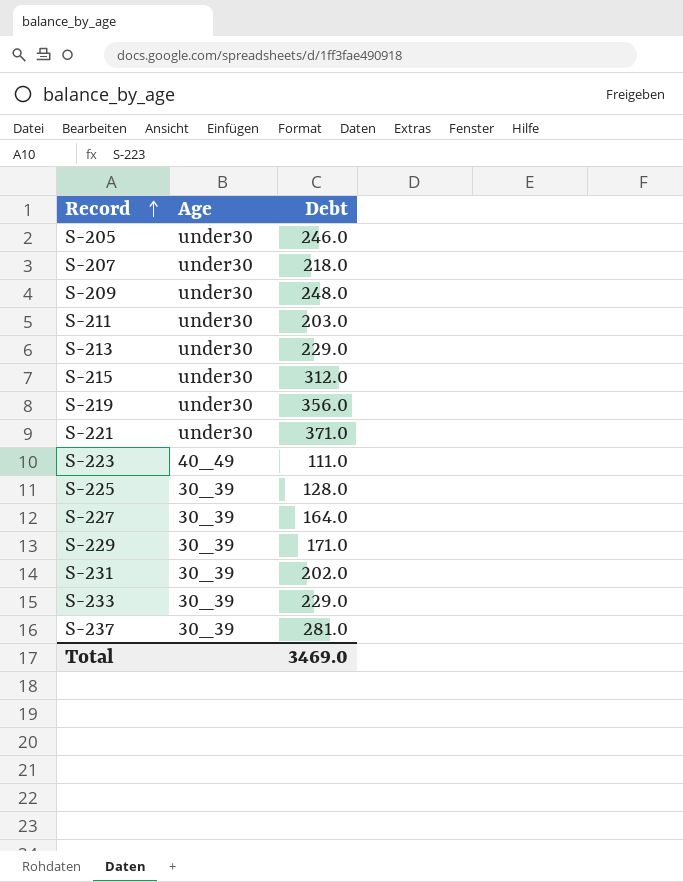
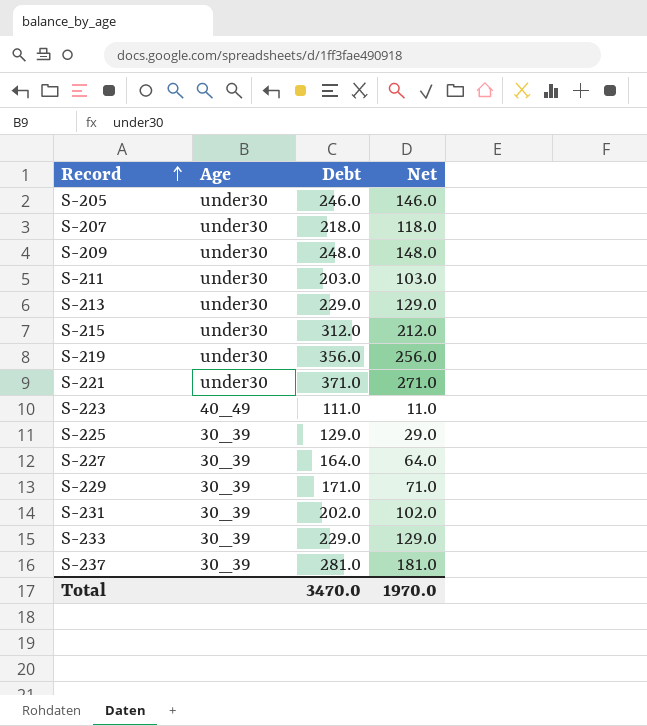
column Net | formula: none -> [Debt] - 100
S-225 | Debt: 128.0 -> 129.0
Total | Debt: 3469.0 -> 3470.0

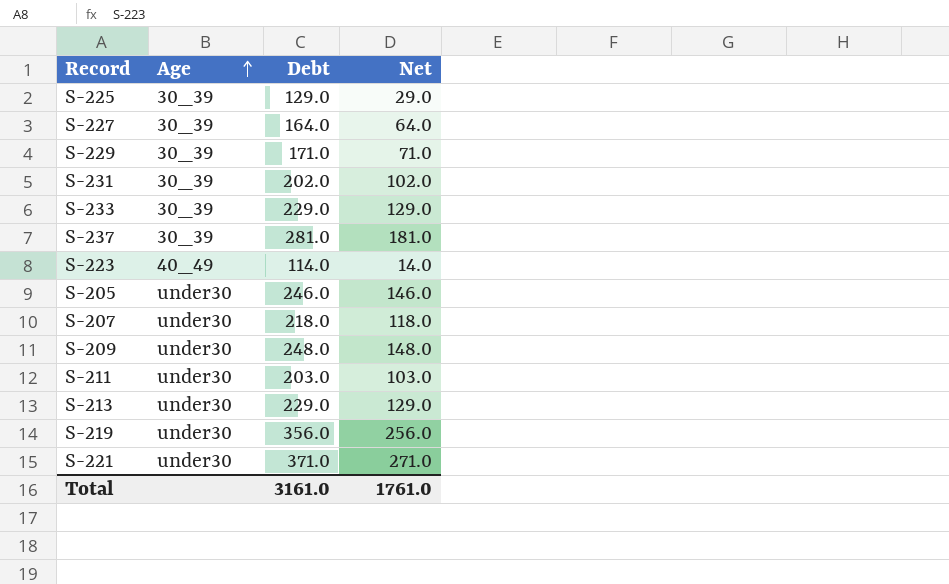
row order: Record ascending -> Age ascending
row S-215: under30 | 312.0 | 212.0 -> none
S-223 | Debt: 111.0 -> 114.0
S-223 | Net: 11.0 -> 14.0
Total | Debt: 3470.0 -> 3161.0
Total | Net: 1970.0 -> 1761.0

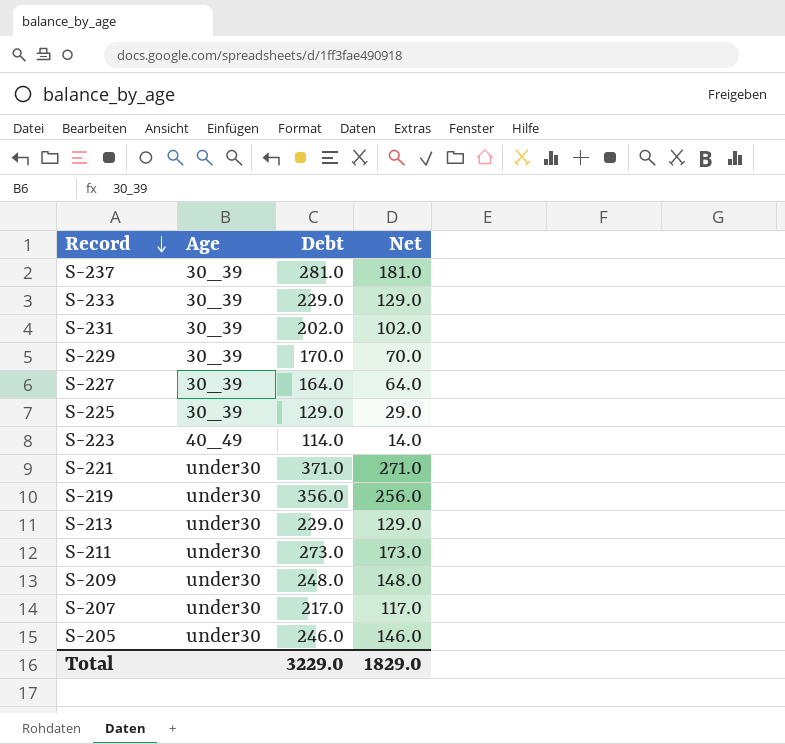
row order: Age ascending -> Record descending
S-229 | Debt: 171.0 -> 170.0
S-229 | Net: 71.0 -> 70.0
S-211 | Debt: 203.0 -> 273.0
S-211 | Net: 103.0 -> 173.0
S-207 | Debt: 218.0 -> 217.0
S-207 | Net: 118.0 -> 117.0
Total | Debt: 3161.0 -> 3229.0
Total | Net: 1761.0 -> 1829.0

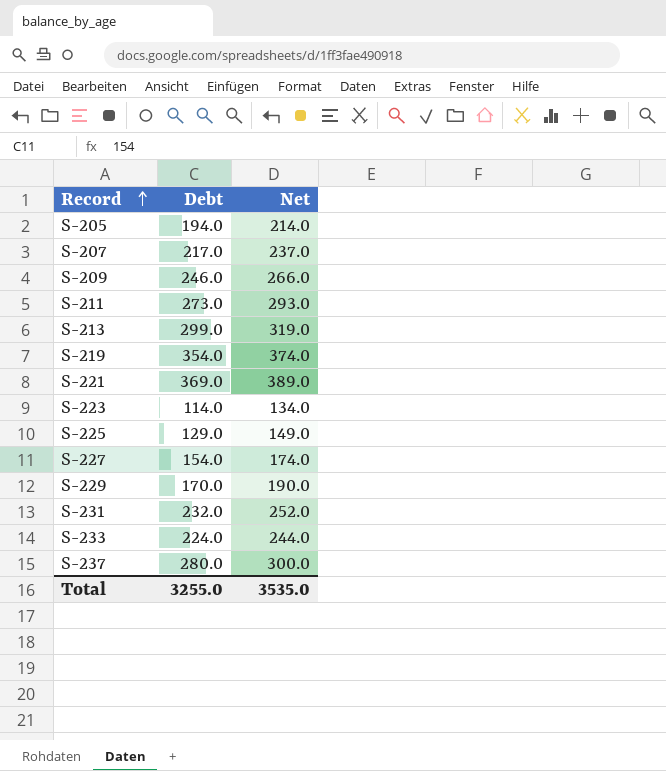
row order: Record descending -> Record ascending
column Age | position: 2 -> none
column Net | formula: [Debt] - 100 -> [Debt] + 20
S-205 | Debt: 246.0 -> 194.0
S-209 | Debt: 248.0 -> 246.0
S-213 | Debt: 229.0 -> 299.0
S-219 | Debt: 356.0 -> 354.0
S-221 | Debt: 371.0 -> 369.0
S-227 | Debt: 164.0 -> 154.0
S-231 | Debt: 202.0 -> 232.0
S-233 | Debt: 229.0 -> 224.0
S-237 | Debt: 281.0 -> 280.0
Total | Debt: 3229.0 -> 3255.0
Total | Net: 1829.0 -> 3535.0

